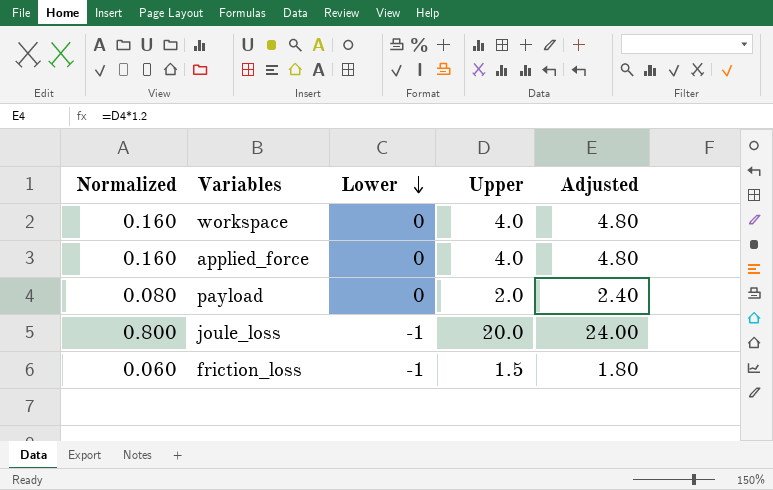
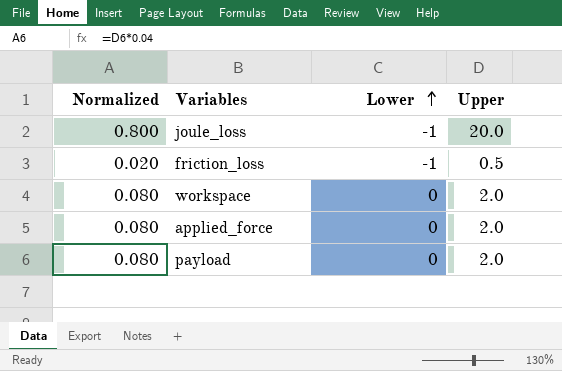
row order: Lower descending -> Lower ascending
column Adjusted | formula: [Upper] * 1.2 -> none
friction_loss | Normalized: 0.060 -> 0.020
friction_loss | Upper: 1.5 -> 0.5
workspace | Normalized: 0.160 -> 0.080
workspace | Upper: 4.0 -> 2.0
applied_force | Normalized: 0.160 -> 0.080
applied_force | Upper: 4.0 -> 2.0

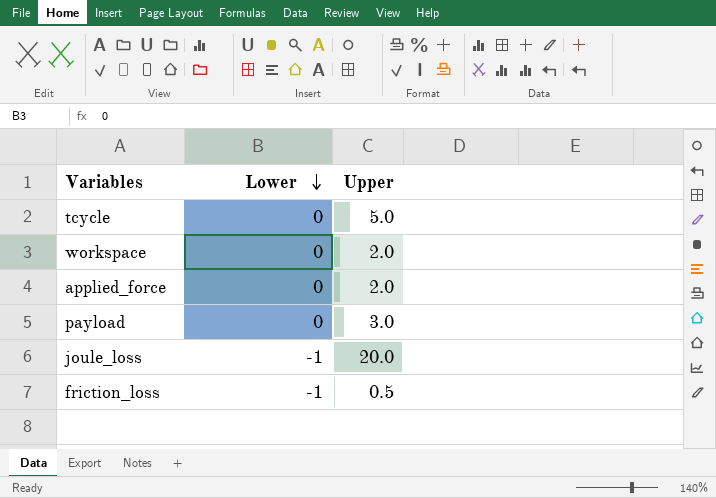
row order: Lower ascending -> Lower descending
column Normalized | formula: [Upper] * 0.04 -> none
row tcycle: none -> 0 | 5.0
payload | Upper: 2.0 -> 3.0

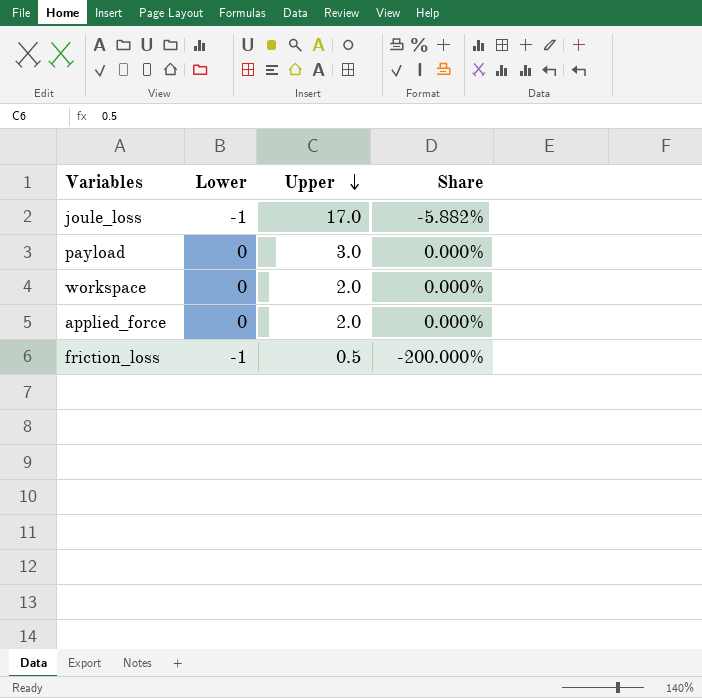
row order: Lower descending -> Upper descending
column Share | formula: none -> [Lower] / [Upper]
row tcycle: 0 | 5.0 -> none
joule_loss | Upper: 20.0 -> 17.0

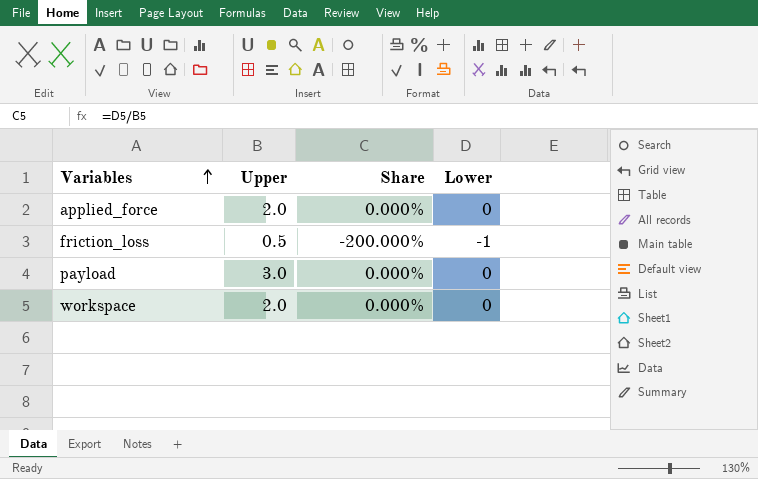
row order: Upper descending -> Variables ascending
column Lower | position: 2 -> 4
row joule_loss: -1 | 17.0 | -5.882% -> none

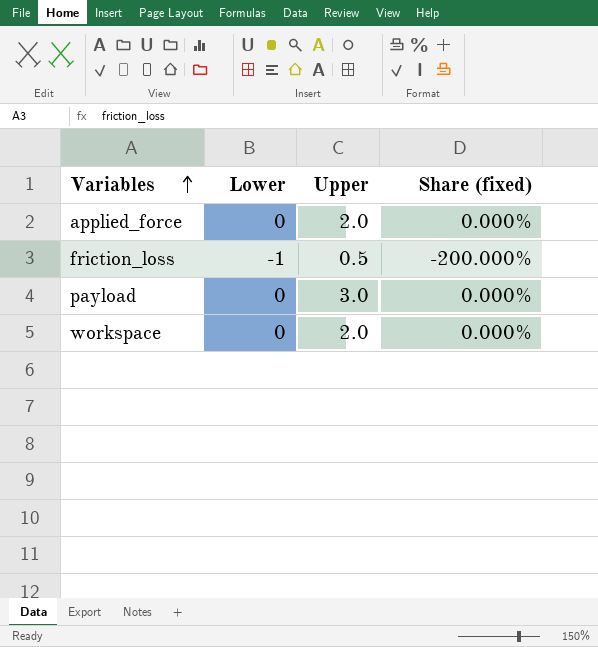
column Lower | position: 4 -> 2
column name: Share -> Share (fixed)

